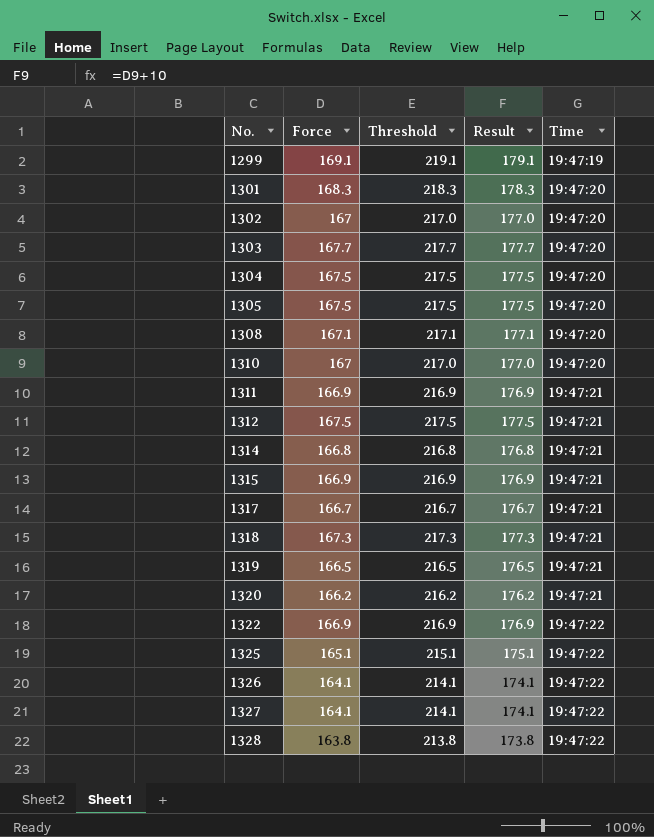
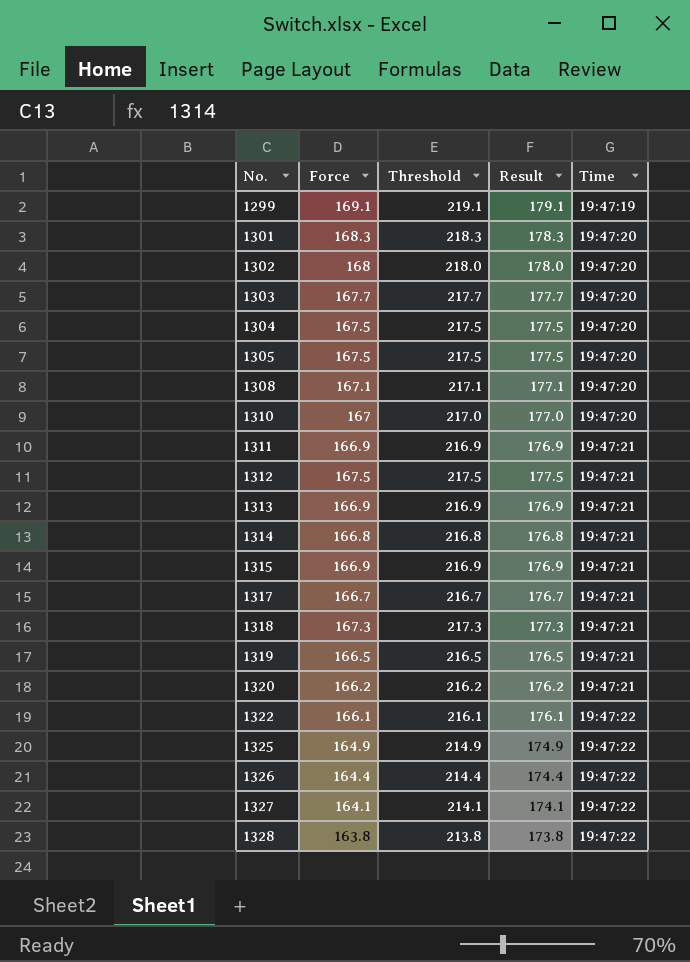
1302 | Force: 167 -> 168
1302 | Threshold: 217.0 -> 218.0
1302 | Result: 177.0 -> 178.0
row 1313: none -> 166.9 | 216.9 | 176.9 | 19:47:21
1322 | Force: 166.9 -> 166.1
1322 | Threshold: 216.9 -> 216.1
1322 | Result: 176.9 -> 176.1
1325 | Force: 165.1 -> 164.9
1325 | Threshold: 215.1 -> 214.9
1325 | Result: 175.1 -> 174.9
1326 | Force: 164.1 -> 164.4
1326 | Threshold: 214.1 -> 214.4
1326 | Result: 174.1 -> 174.4

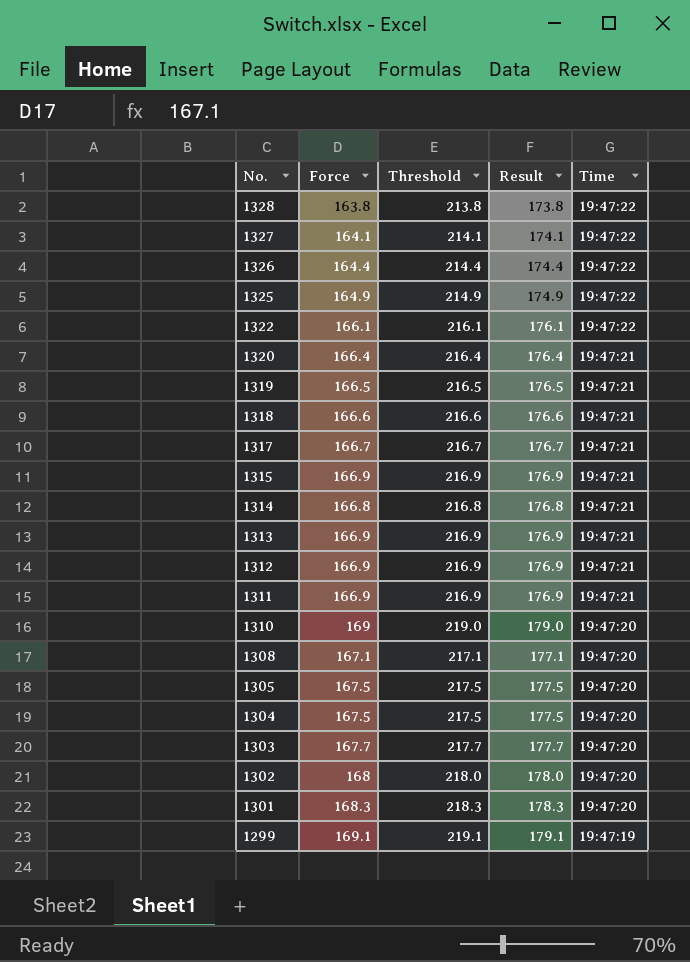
row order: No. ascending -> No. descending
1320 | Force: 166.2 -> 166.4
1320 | Threshold: 216.2 -> 216.4
1320 | Result: 176.2 -> 176.4
1318 | Force: 167.3 -> 166.6
1318 | Threshold: 217.3 -> 216.6
1318 | Result: 177.3 -> 176.6
1312 | Force: 167.5 -> 166.9
1312 | Threshold: 217.5 -> 216.9
1312 | Result: 177.5 -> 176.9
1310 | Force: 167 -> 169
1310 | Threshold: 217.0 -> 219.0
1310 | Result: 177.0 -> 179.0

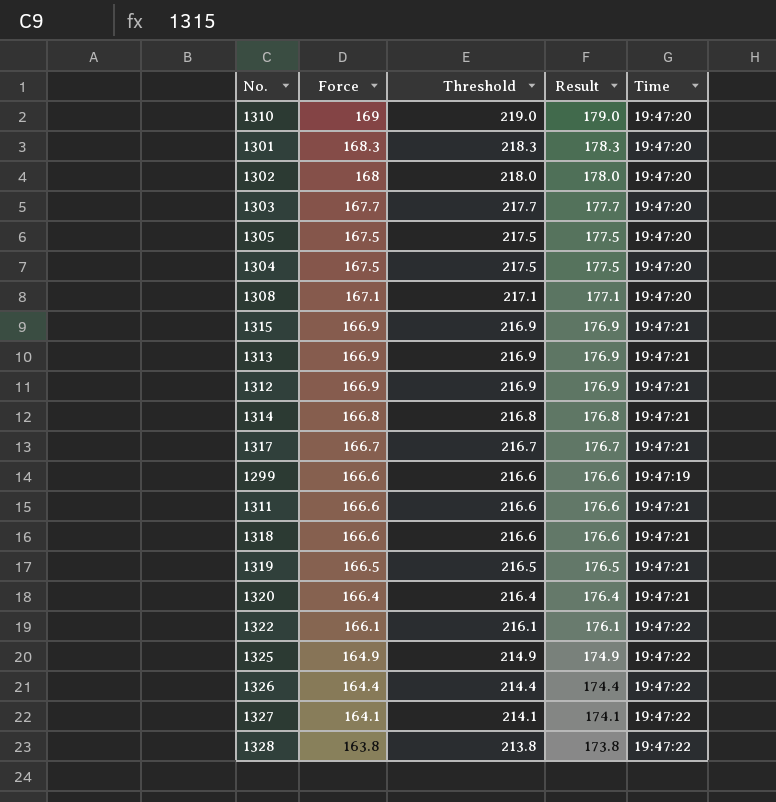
row order: No. descending -> Force descending
1299 | Force: 169.1 -> 166.6
1299 | Threshold: 219.1 -> 216.6
1299 | Result: 179.1 -> 176.6
1311 | Force: 166.9 -> 166.6
1311 | Threshold: 216.9 -> 216.6
1311 | Result: 176.9 -> 176.6

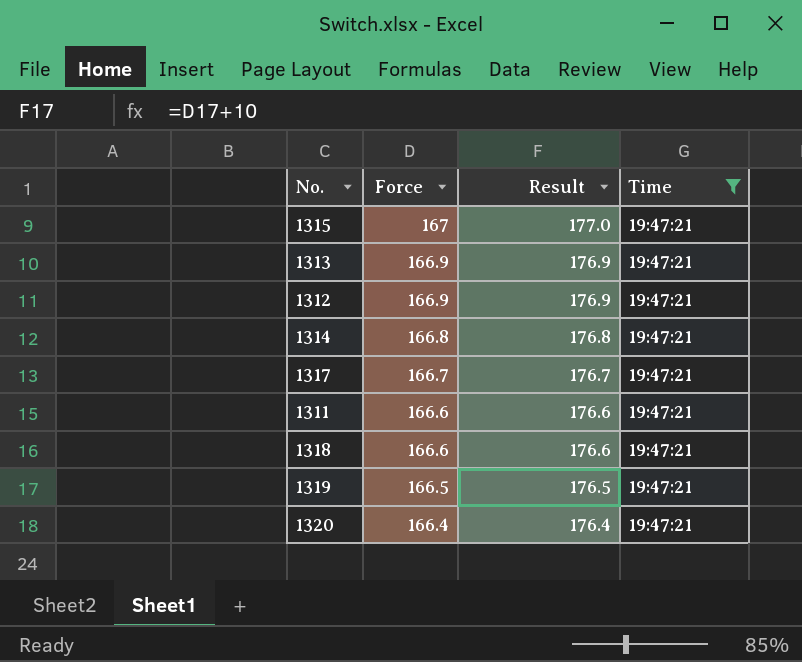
filter: none -> Time = 19:47:21
column Threshold | formula: [Force] + 50 -> none
1315 | Force: 166.9 -> 167
1315 | Result: 176.9 -> 177.0

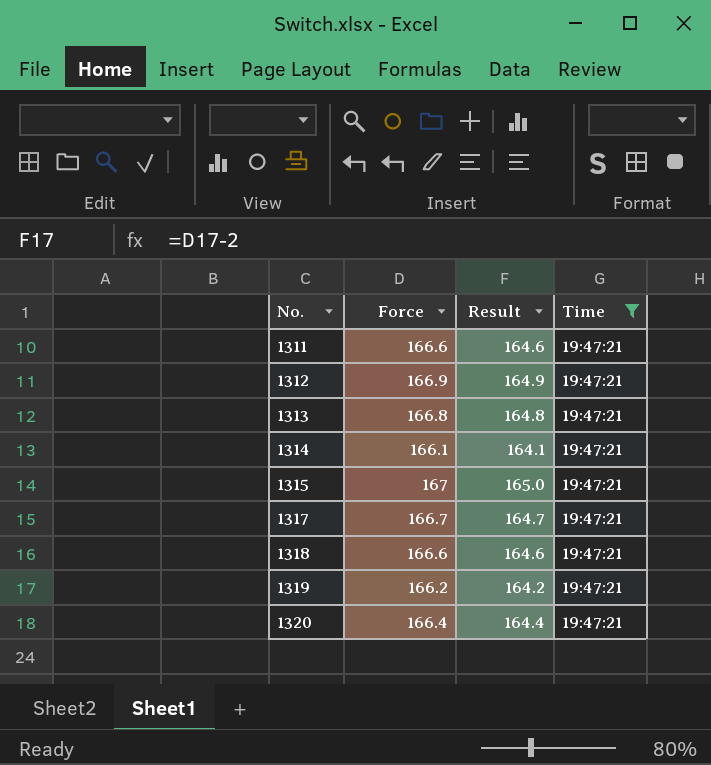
row order: Force descending -> No. ascending
column Result | formula: [Force] + 10 -> [Force] - 2
1313 | Force: 166.9 -> 166.8
1314 | Force: 166.8 -> 166.1
1319 | Force: 166.5 -> 166.2

